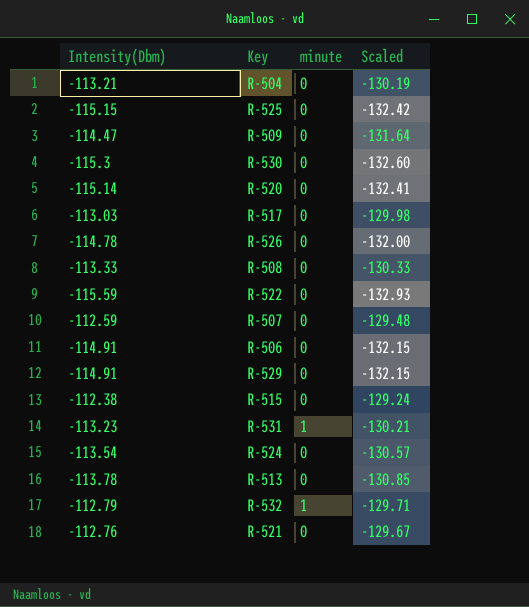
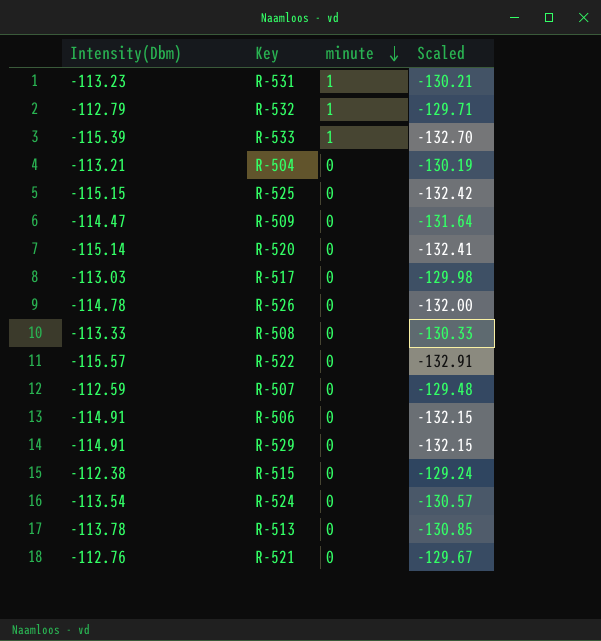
row order: none -> minute descending
row R-530: -115.3 | 0 | -132.60 -> none
row R-533: none -> -115.39 | 1 | -132.70
R-522 | Intensity(Dbm): -115.59 -> -115.57
R-522 | Scaled: -132.93 -> -132.91

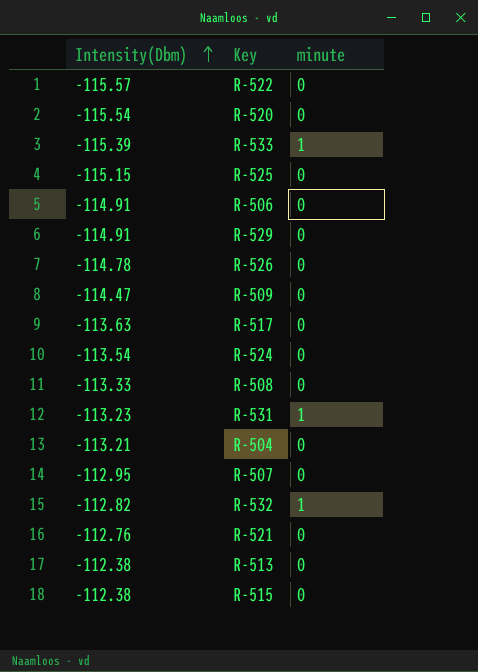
row order: minute descending -> Intensity(Dbm) ascending
column Scaled | formula: [Intensity(Dbm)] * 1.15 -> none
R-520 | Intensity(Dbm): -115.14 -> -115.54
R-517 | Intensity(Dbm): -113.03 -> -113.63
R-507 | Intensity(Dbm): -112.59 -> -112.95
R-532 | Intensity(Dbm): -112.79 -> -112.82
R-513 | Intensity(Dbm): -113.78 -> -112.38

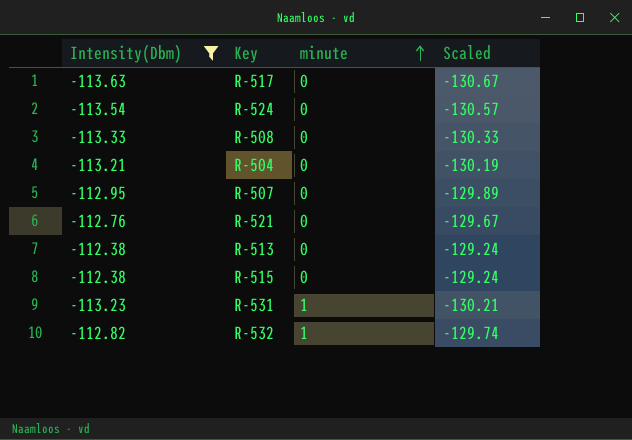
filter: none -> Intensity(Dbm) >= -113.63
row order: Intensity(Dbm) ascending -> minute ascending
column Scaled | formula: none -> [Intensity(Dbm)] * 1.15

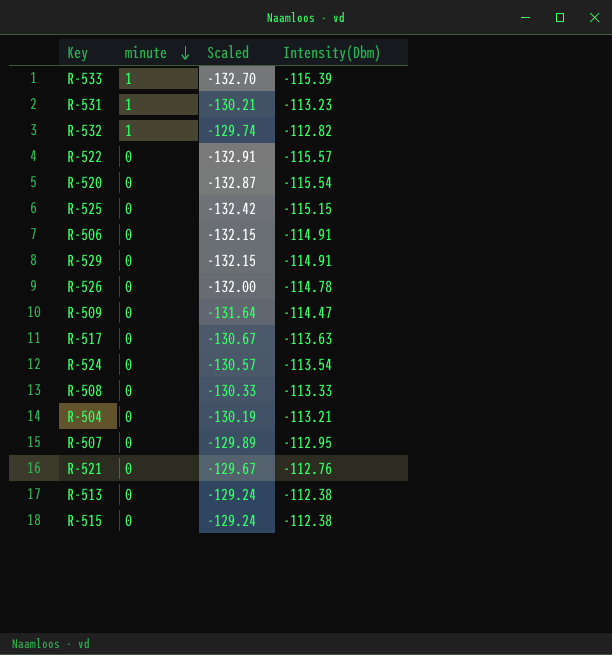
filter: Intensity(Dbm) >= -113.63 -> none
row order: minute ascending -> minute descending
column Intensity(Dbm) | position: 1 -> 4

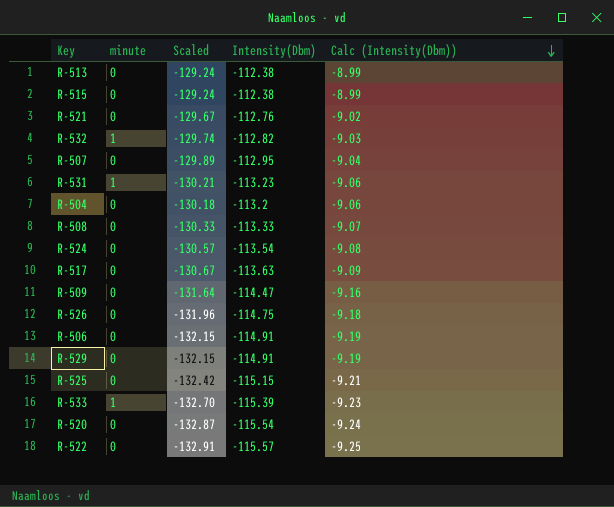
row order: minute descending -> Calc (Intensity(Dbm)) descending
column Calc (Intensity(Dbm)) | formula: none -> [Intensity(Dbm)] * 0.08
R-504 | Scaled: -130.19 -> -130.18
R-504 | Intensity(Dbm): -113.21 -> -113.2
R-526 | Scaled: -132.00 -> -131.96
R-526 | Intensity(Dbm): -114.78 -> -114.75

